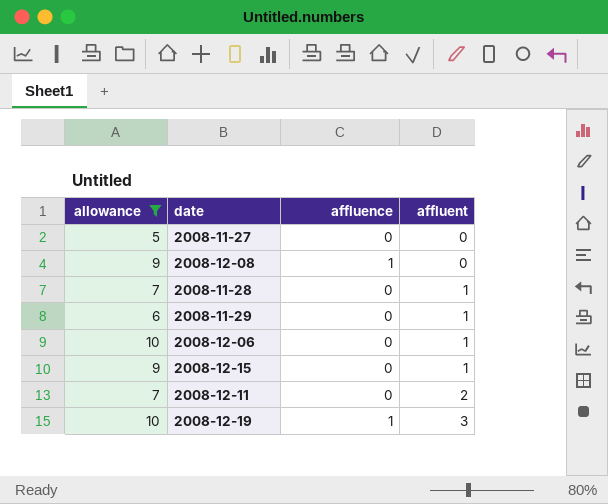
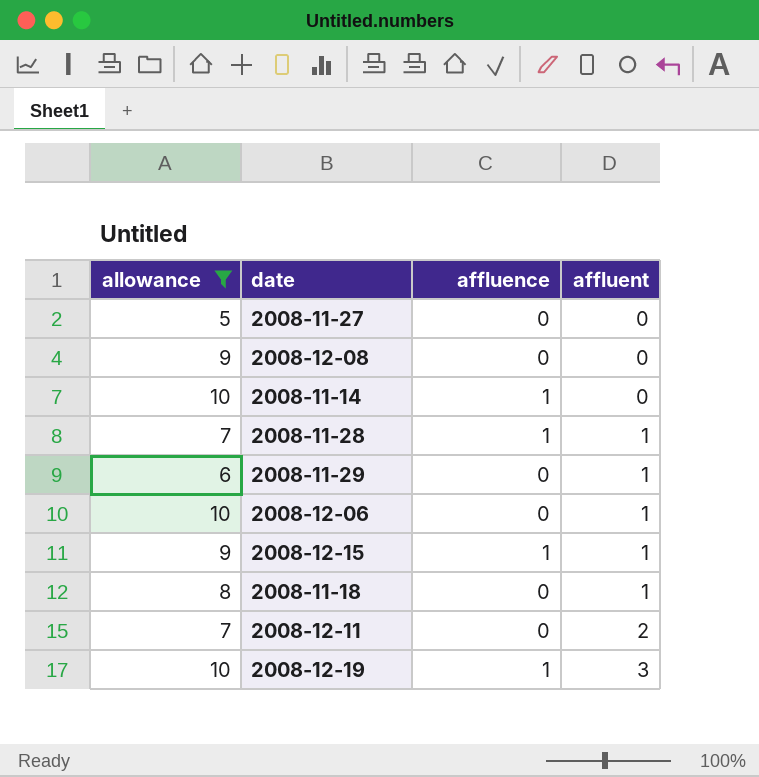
2008-12-08 | affluence: 1 -> 0
row 2008-11-14: none -> 10 | 1 | 0
2008-11-28 | affluence: 0 -> 1
2008-12-15 | affluence: 0 -> 1
row 2008-11-18: none -> 8 | 0 | 1

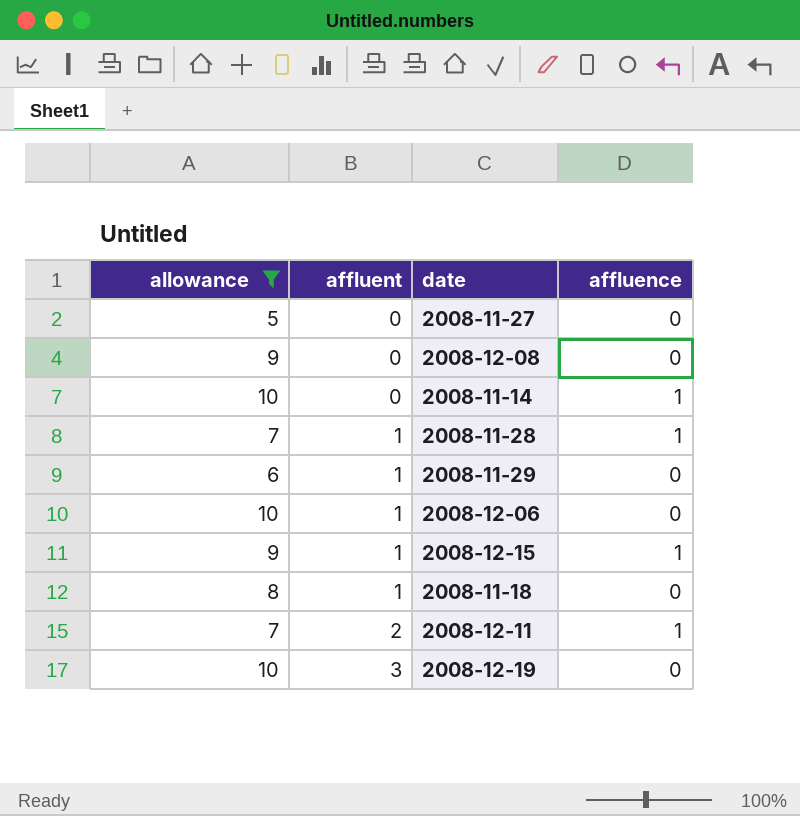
column affluent | position: 4 -> 2
2008-12-11 | affluence: 0 -> 1
2008-12-19 | affluence: 1 -> 0

